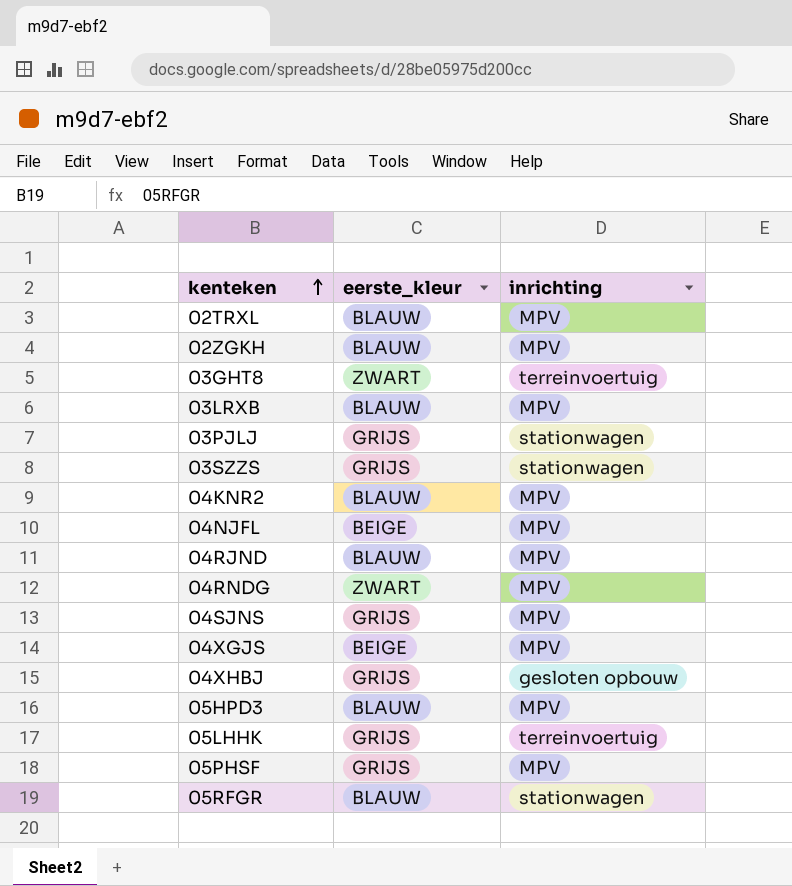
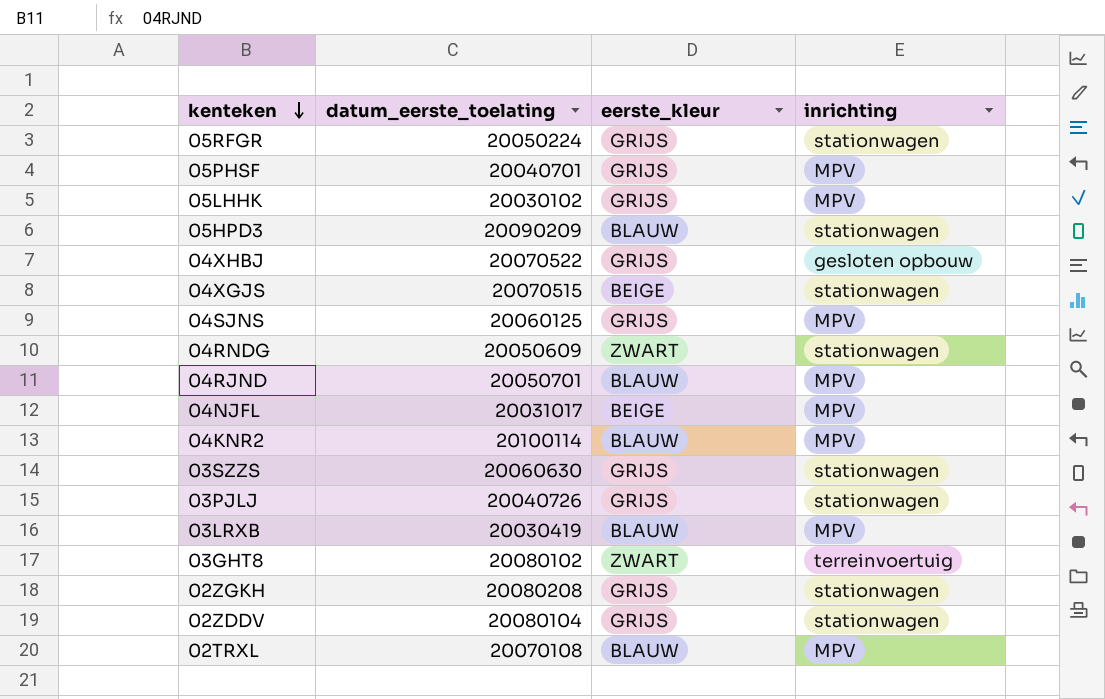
row order: kenteken ascending -> kenteken descending
column datum_eerste_toelating | position: none -> 2
05RFGR | eerste_kleur: BLAUW -> GRIJS
05LHHK | inrichting: terreinvoertuig -> MPV
05HPD3 | inrichting: MPV -> stationwagen
04XGJS | inrichting: MPV -> stationwagen
04RNDG | inrichting: MPV -> stationwagen
02ZGKH | eerste_kleur: BLAUW -> GRIJS
02ZGKH | inrichting: MPV -> stationwagen
row 02ZDDV: none -> 20080104 | GRIJS | stationwagen

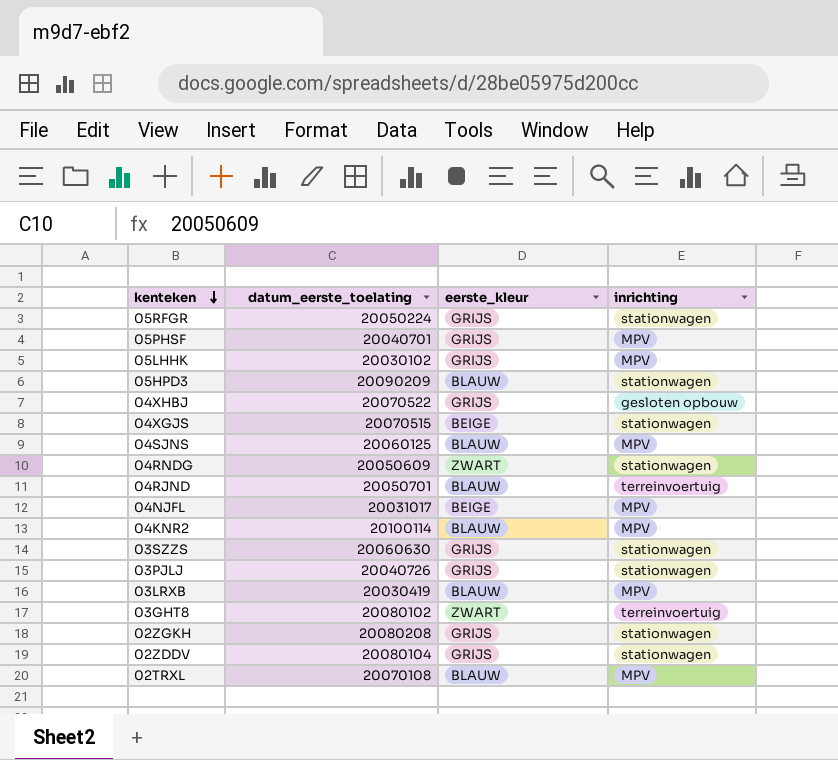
04SJNS | eerste_kleur: GRIJS -> BLAUW
04RJND | inrichting: MPV -> terreinvoertuig

